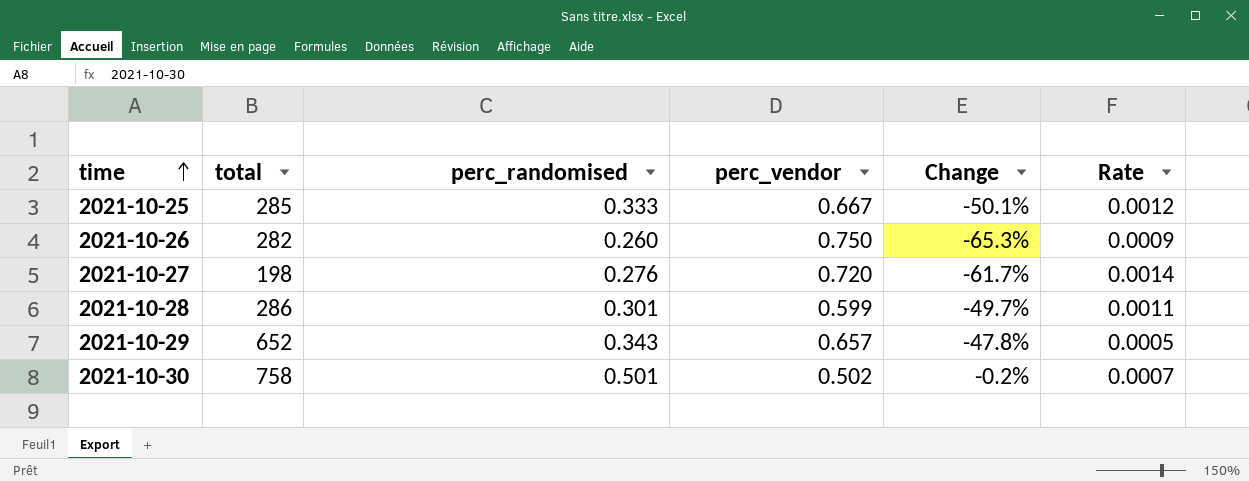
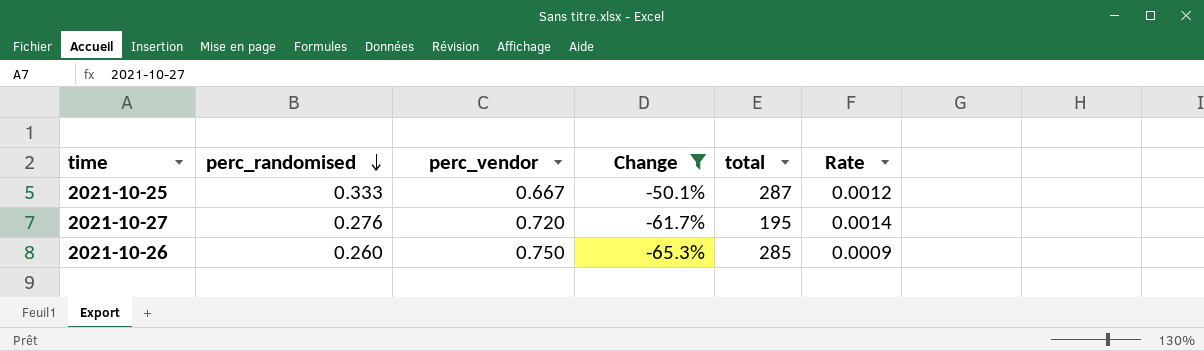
filter: none -> Change <= -50.1%
row order: time ascending -> perc_randomised descending
column total | position: 2 -> 5
2021-10-25 | total: 285 -> 287
2021-10-27 | total: 198 -> 195
2021-10-26 | total: 282 -> 285

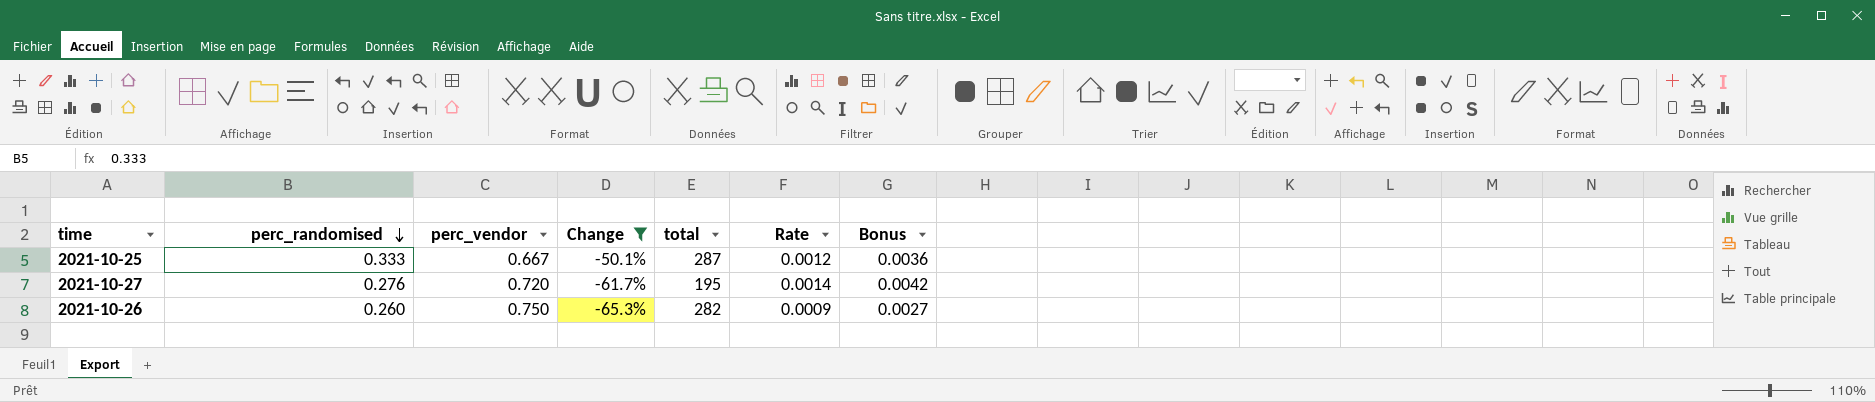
column Bonus | formula: none -> [Rate] * 3
2021-10-26 | total: 285 -> 282

